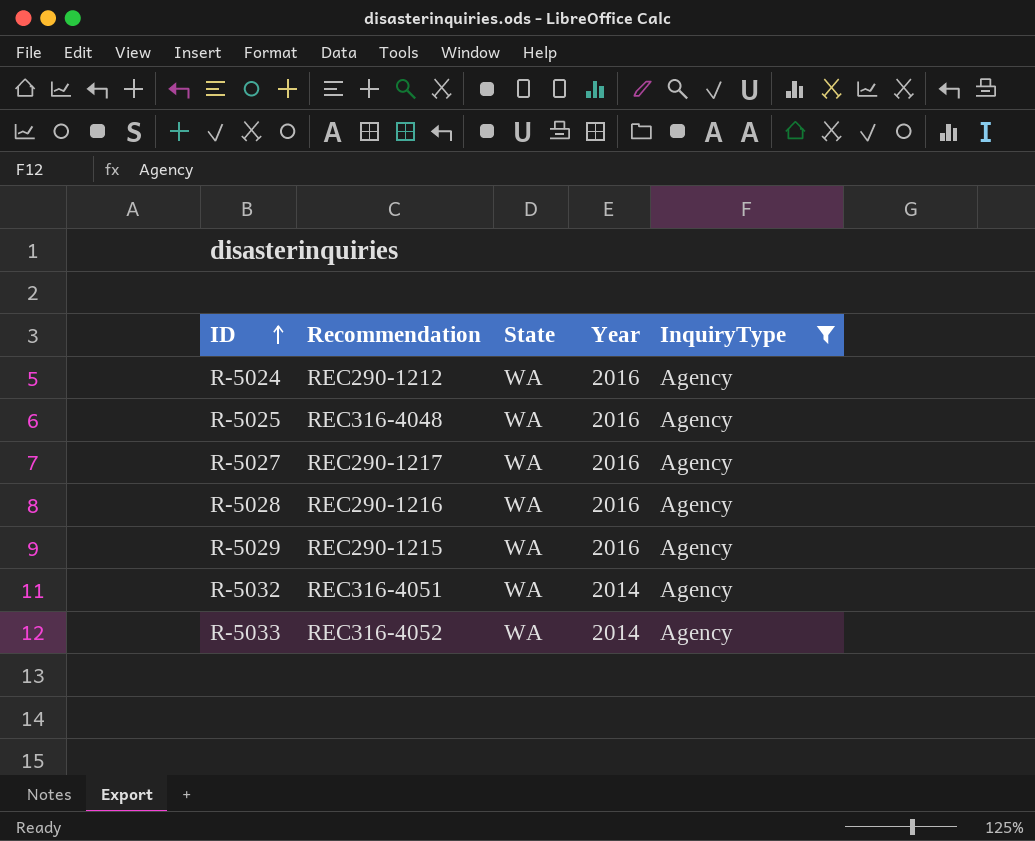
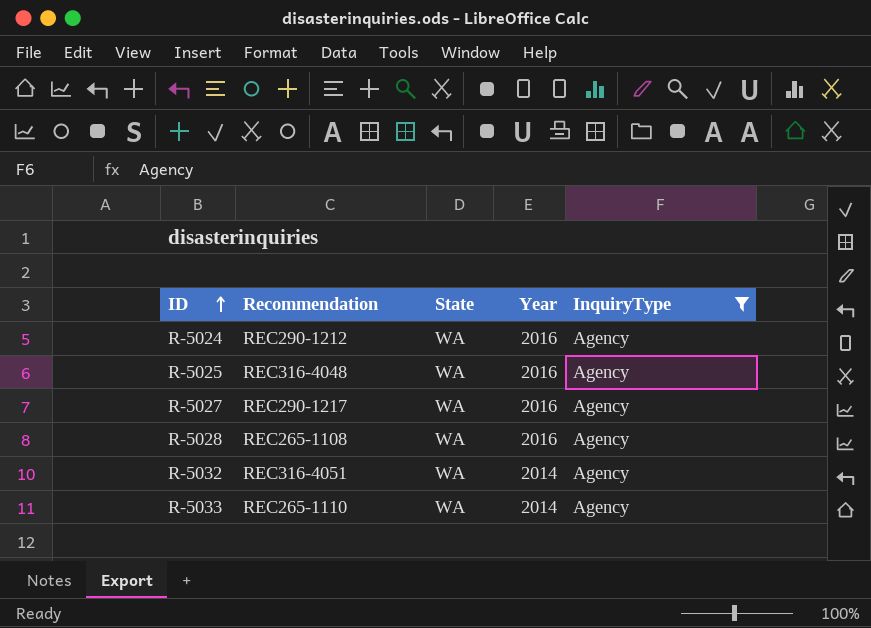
row R-5029: REC290-1215 | WA | 2016 | Agency -> none
R-5028 | Recommendation: REC290-1216 -> REC265-1108
R-5033 | Recommendation: REC316-4052 -> REC265-1110

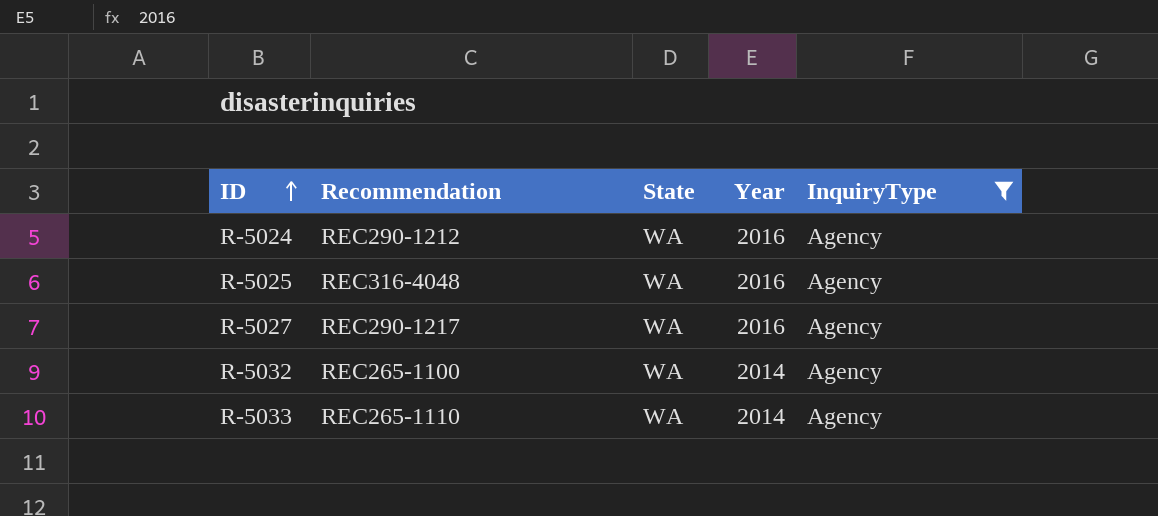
row R-5028: REC265-1108 | WA | 2016 | Agency -> none
R-5032 | Recommendation: REC316-4051 -> REC265-1100

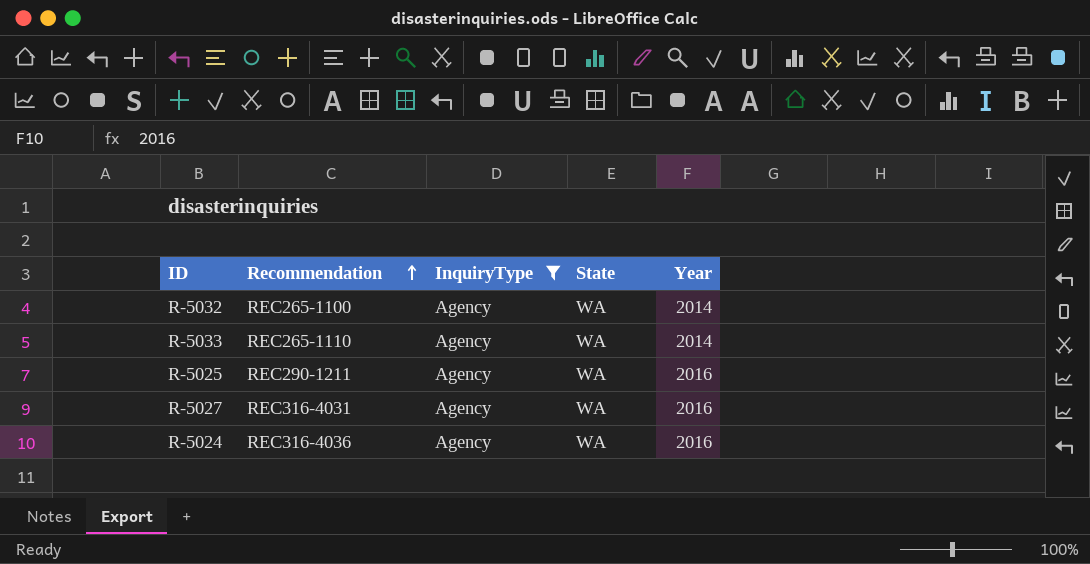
row order: ID ascending -> Recommendation ascending
column InquiryType | position: 5 -> 3
R-5025 | Recommendation: REC316-4048 -> REC290-1211
R-5027 | Recommendation: REC290-1217 -> REC316-4031
R-5024 | Recommendation: REC290-1212 -> REC316-4036

